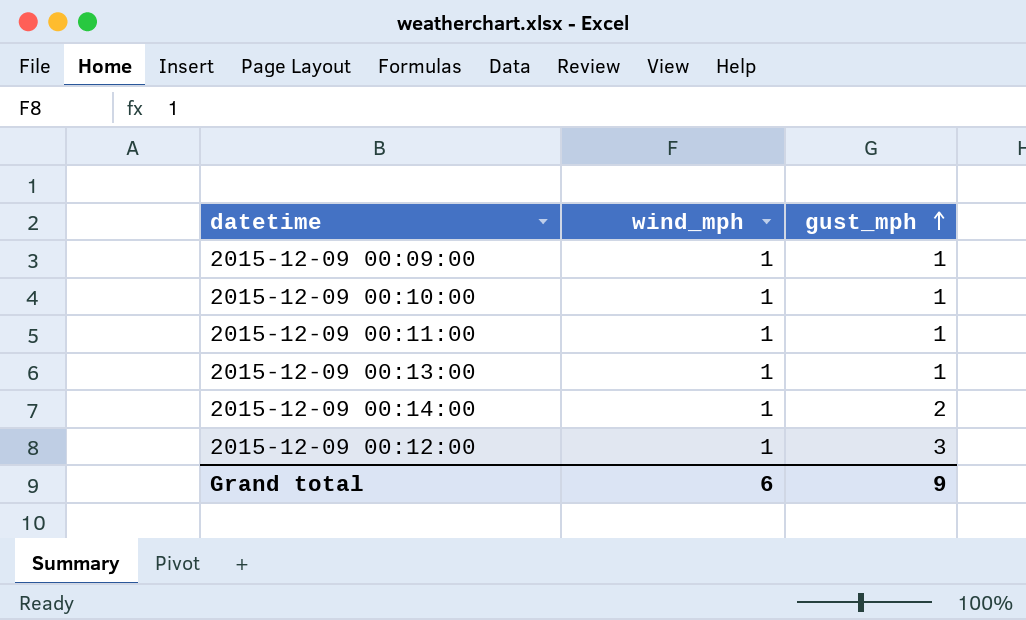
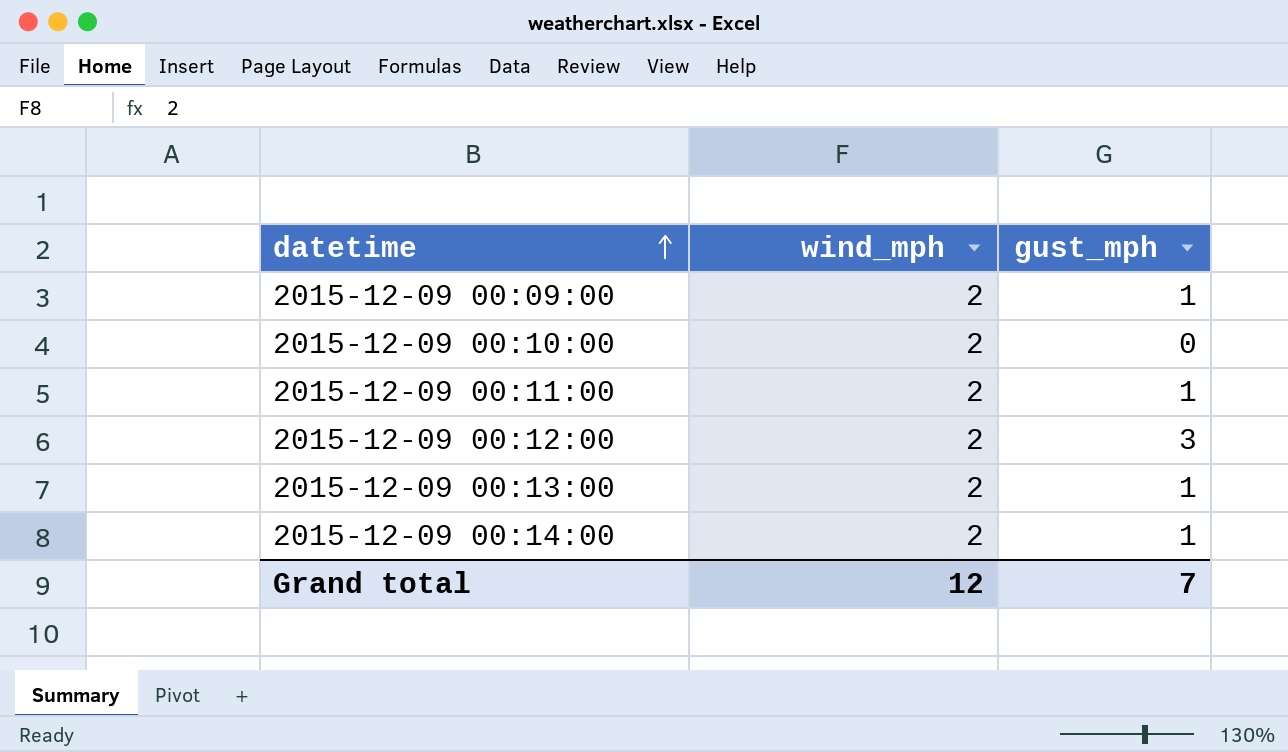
row order: gust_mph ascending -> datetime ascending
2015-12-09 00:09:00 | wind_mph: 1 -> 2
2015-12-09 00:10:00 | wind_mph: 1 -> 2
2015-12-09 00:10:00 | gust_mph: 1 -> 0
2015-12-09 00:11:00 | wind_mph: 1 -> 2
2015-12-09 00:12:00 | wind_mph: 1 -> 2
2015-12-09 00:13:00 | wind_mph: 1 -> 2
2015-12-09 00:14:00 | wind_mph: 1 -> 2
2015-12-09 00:14:00 | gust_mph: 2 -> 1
Grand total | wind_mph: 6 -> 12
Grand total | gust_mph: 9 -> 7

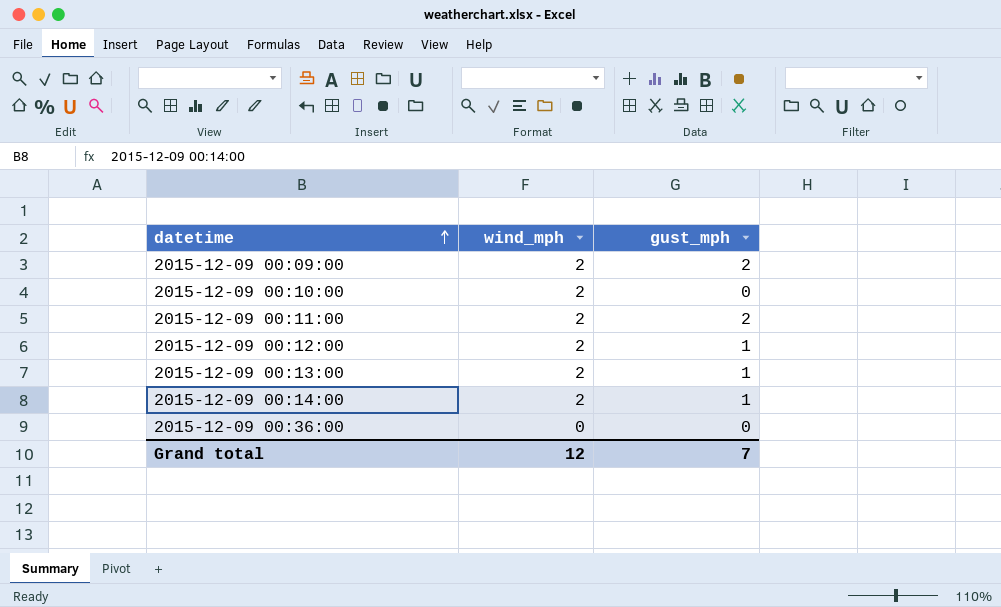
2015-12-09 00:09:00 | gust_mph: 1 -> 2
2015-12-09 00:11:00 | gust_mph: 1 -> 2
2015-12-09 00:12:00 | gust_mph: 3 -> 1
row 2015-12-09 00:36:00: none -> 0 | 0

